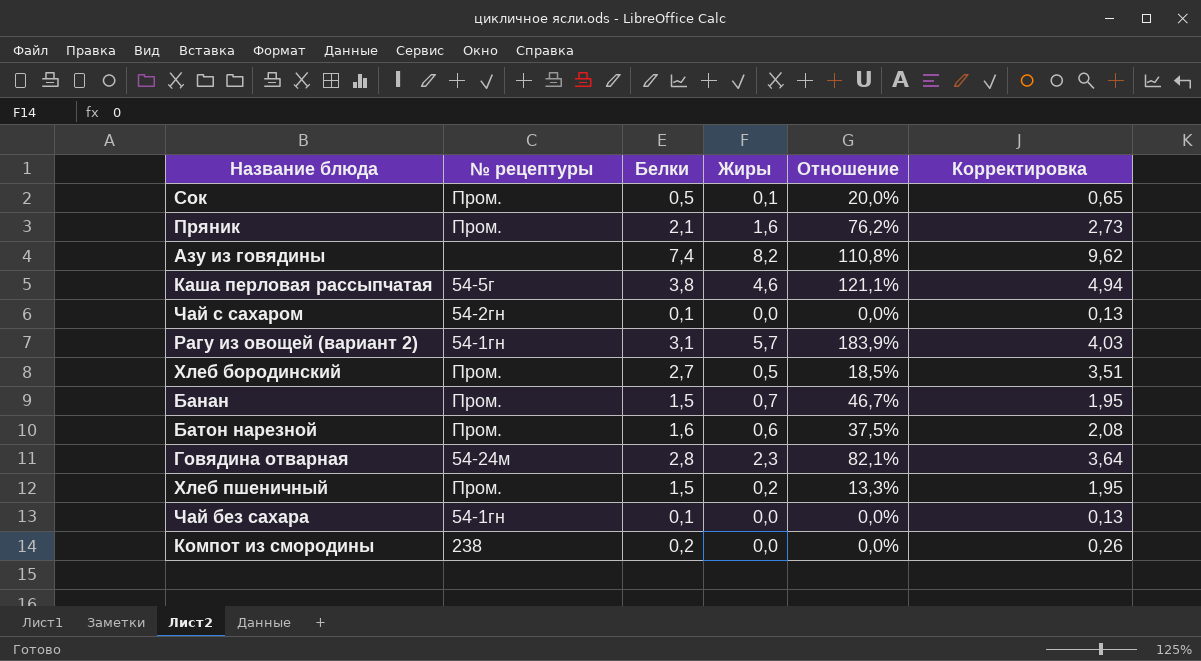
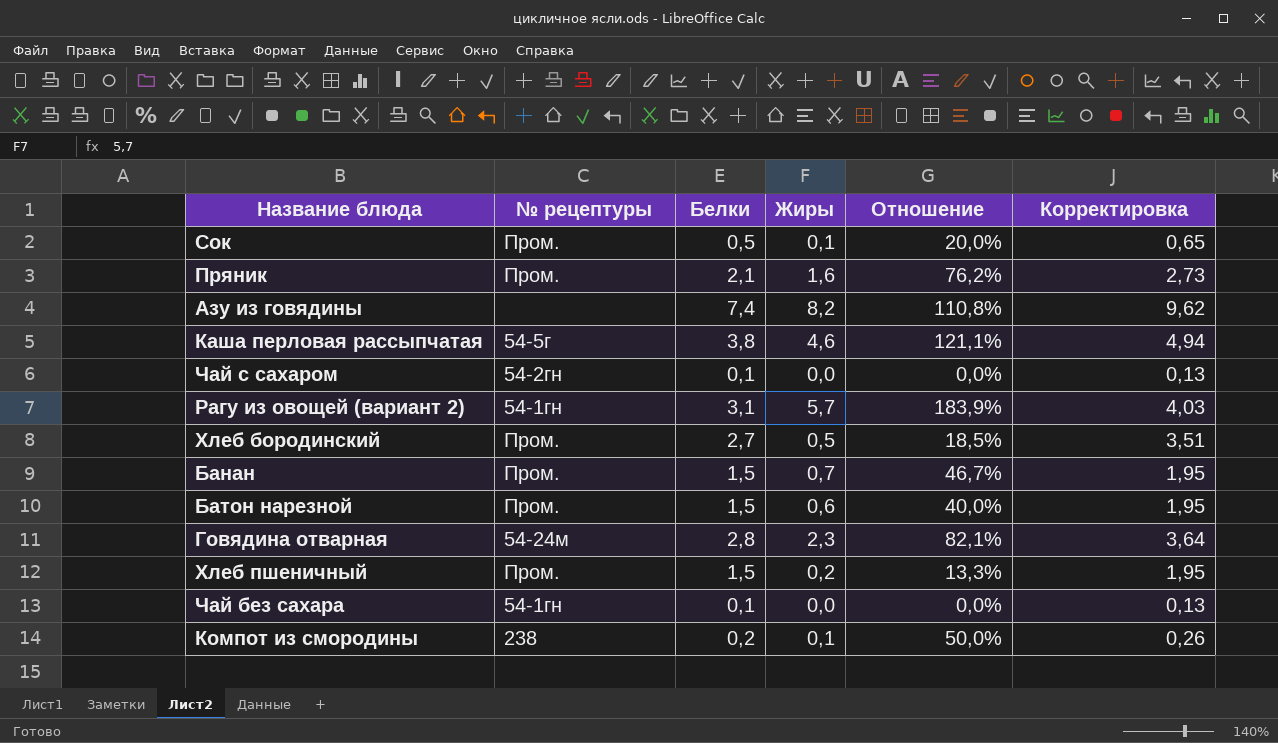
Батон нарезной | Белки: 1,6 -> 1,5
Батон нарезной | Отношение: 37,5% -> 40,0%
Батон нарезной | Корректировка: 2,08 -> 1,95
Компот из смородины | Жиры: 0,0 -> 0,1
Компот из смородины | Отношение: 0,0% -> 50,0%

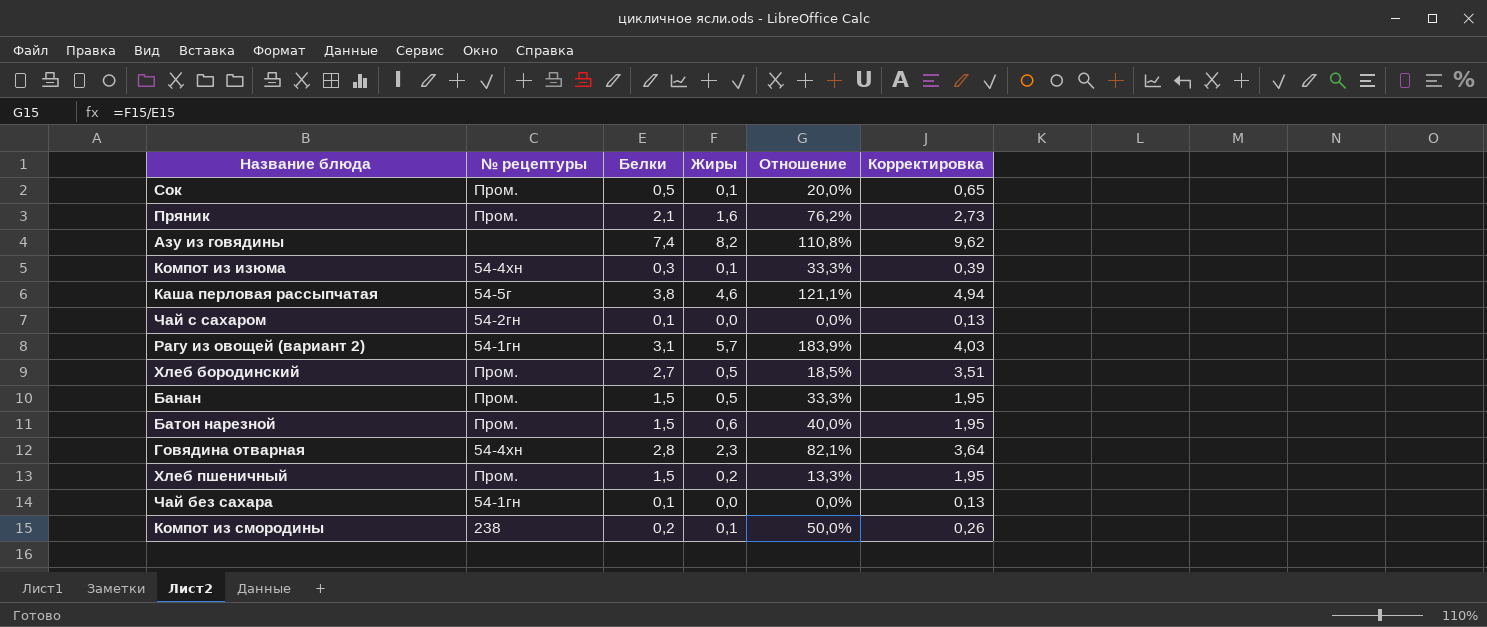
row Компот из изюма: none -> 54-4хн | 0,3 | 0,1 | 33,3% | 0,39
Банан | Жиры: 0,7 -> 0,5
Банан | Отношение: 46,7% -> 33,3%
Говядина отварная | № рецептуры: 54-24м -> 54-4хн

